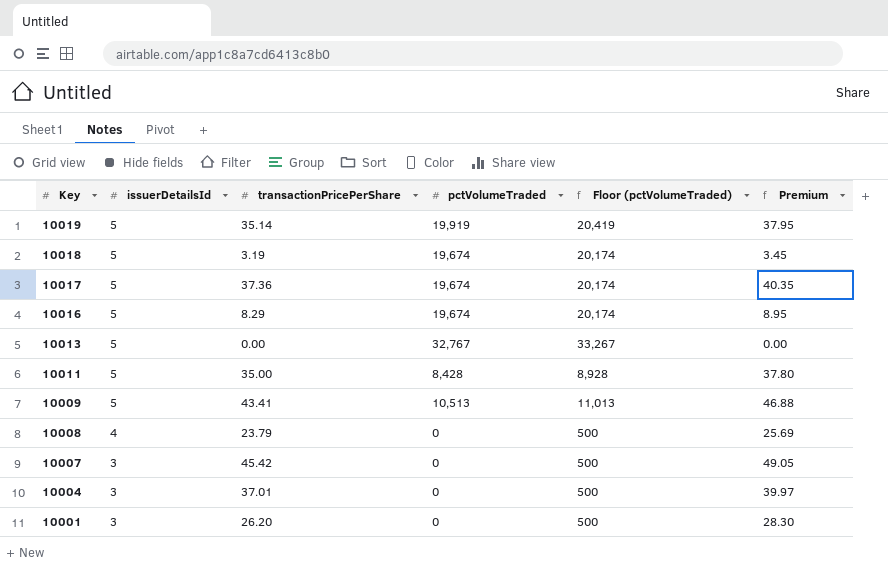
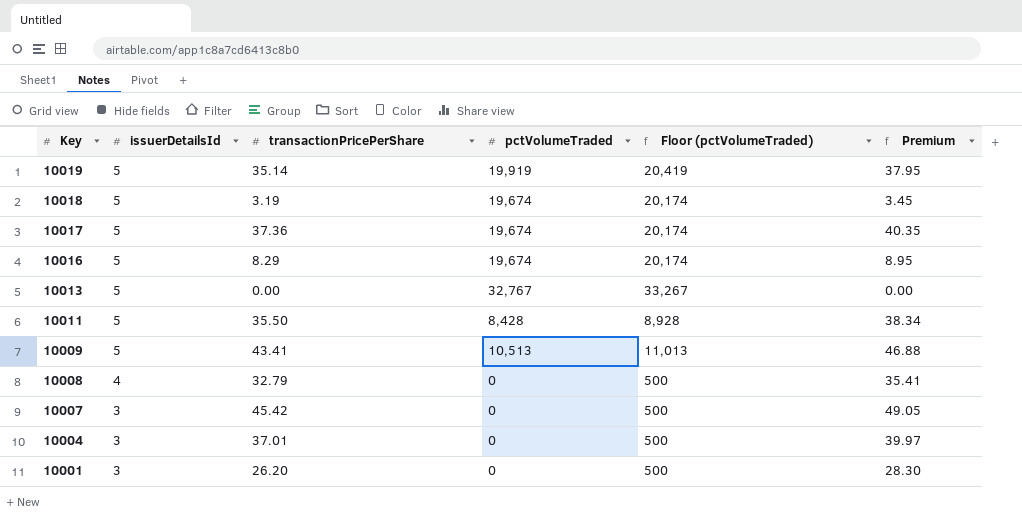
10011 | transactionPricePerShare: 35.00 -> 35.50
10011 | Premium: 37.80 -> 38.34
10008 | transactionPricePerShare: 23.79 -> 32.79
10008 | Premium: 25.69 -> 35.41

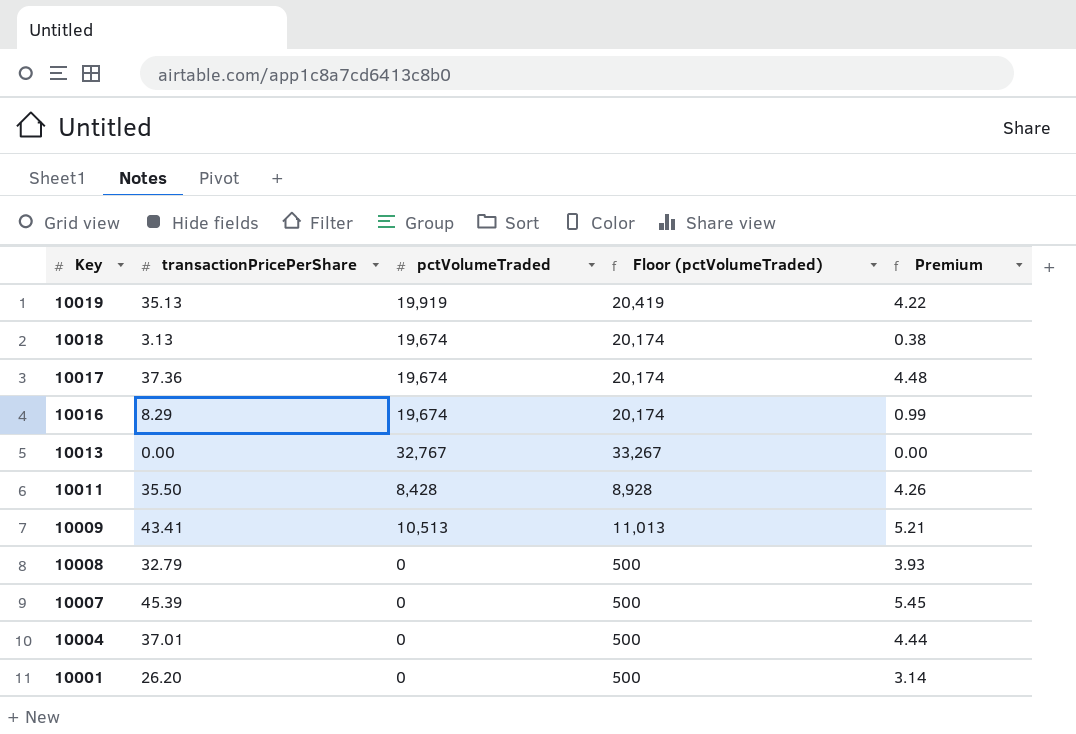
column issuerDetailsId | position: 2 -> none
column Premium | formula: [transactionPricePerShare] * 1.08 -> [transactionPricePerShare] * 0.12
10019 | transactionPricePerShare: 35.14 -> 35.13
10018 | transactionPricePerShare: 3.19 -> 3.13
10007 | transactionPricePerShare: 45.42 -> 45.39

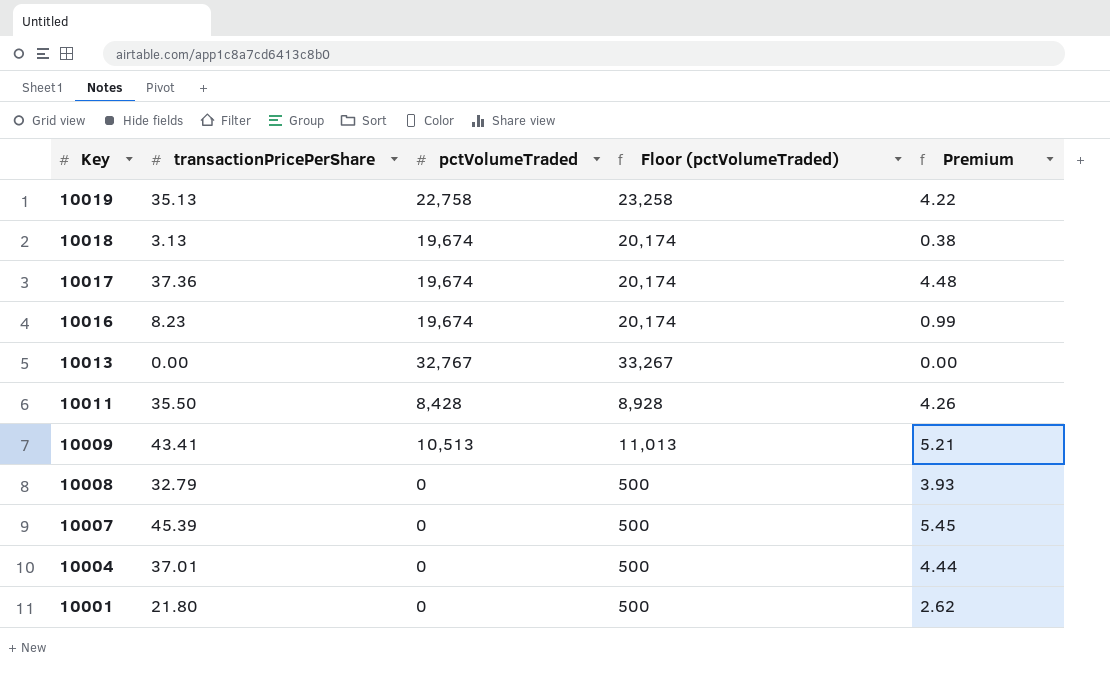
10019 | pctVolumeTraded: 19,919 -> 22,758
10019 | Floor (pctVolumeTraded): 20,419 -> 23,258
10016 | transactionPricePerShare: 8.29 -> 8.23
10001 | transactionPricePerShare: 26.20 -> 21.80
10001 | Premium: 3.14 -> 2.62

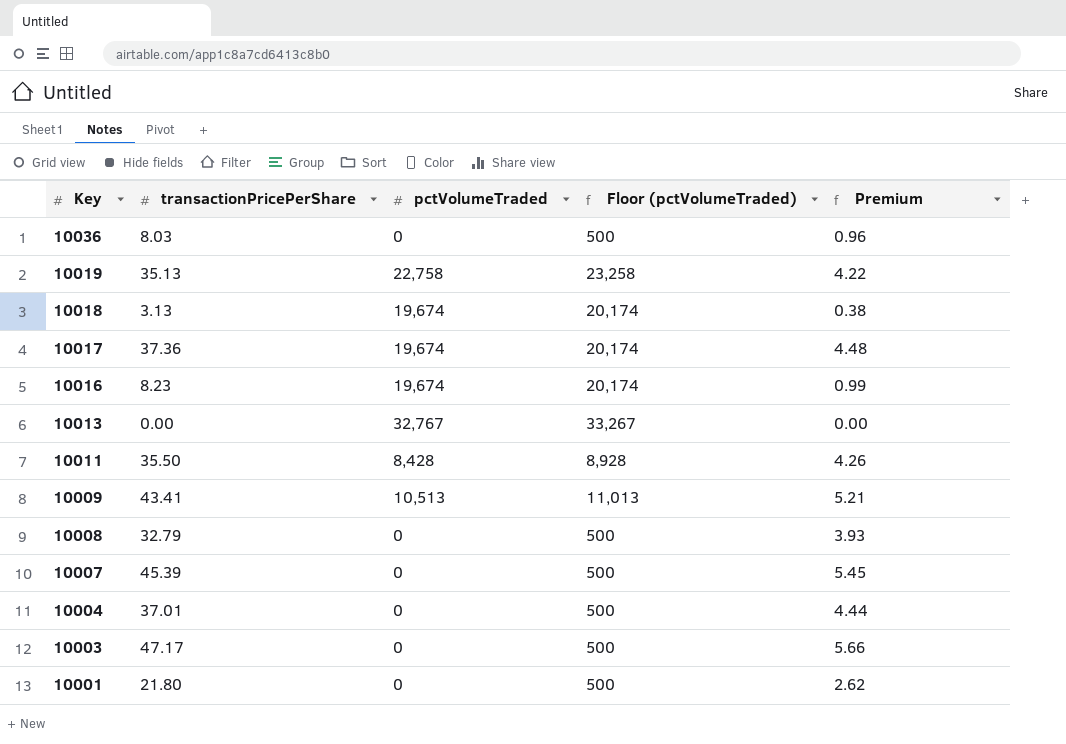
row 10036: none -> 8.03 | 0 | 500 | 0.96
row 10003: none -> 47.17 | 0 | 500 | 5.66

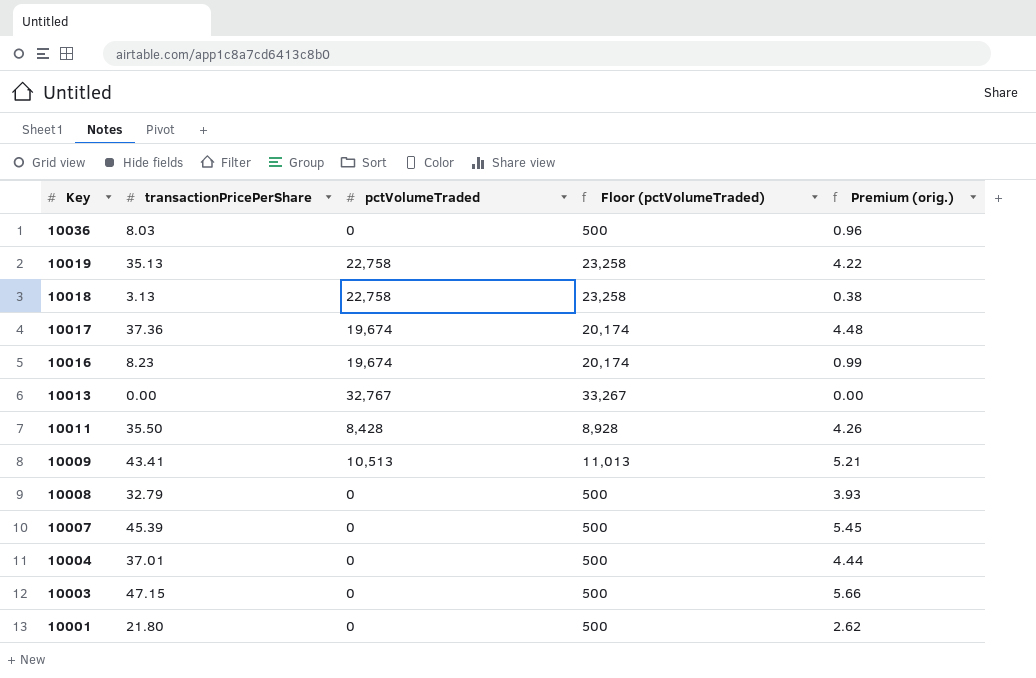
column name: Premium -> Premium (orig.)
10018 | pctVolumeTraded: 19,674 -> 22,758
10018 | Floor (pctVolumeTraded): 20,174 -> 23,258
10003 | transactionPricePerShare: 47.17 -> 47.15

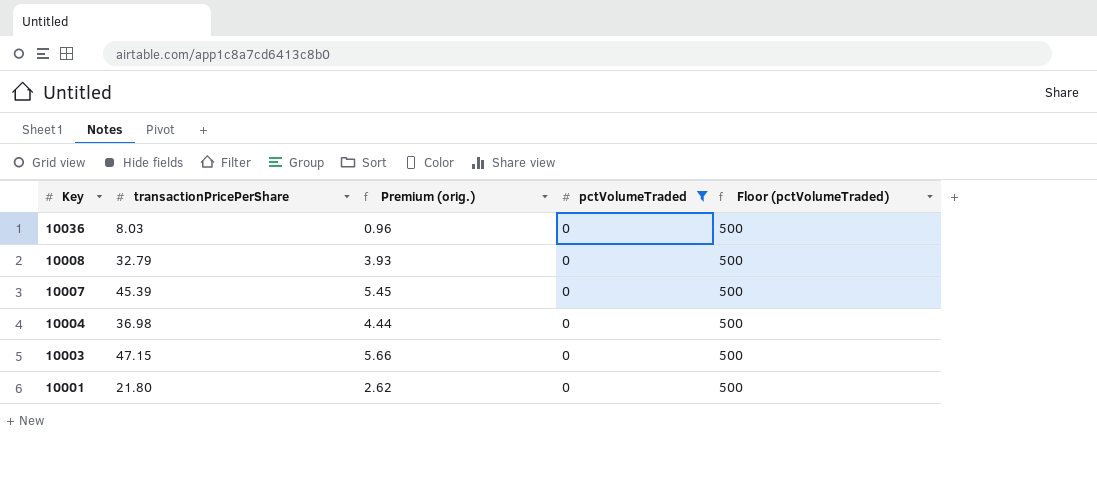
filter: none -> pctVolumeTraded = 0
column Premium (orig.) | position: 5 -> 3
10004 | transactionPricePerShare: 37.01 -> 36.98

